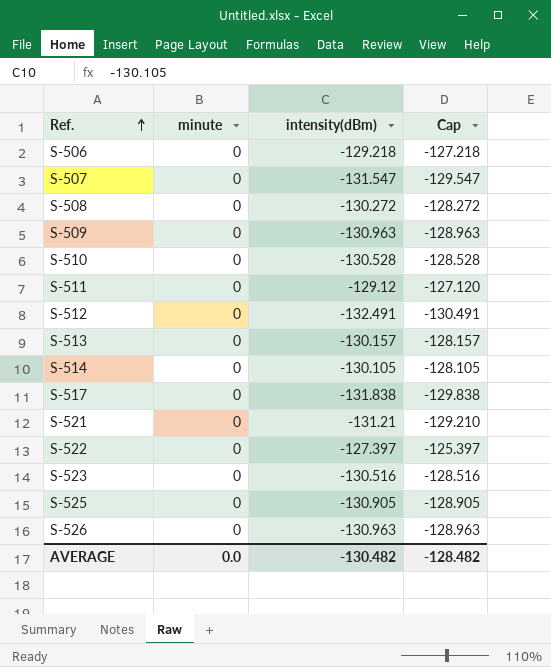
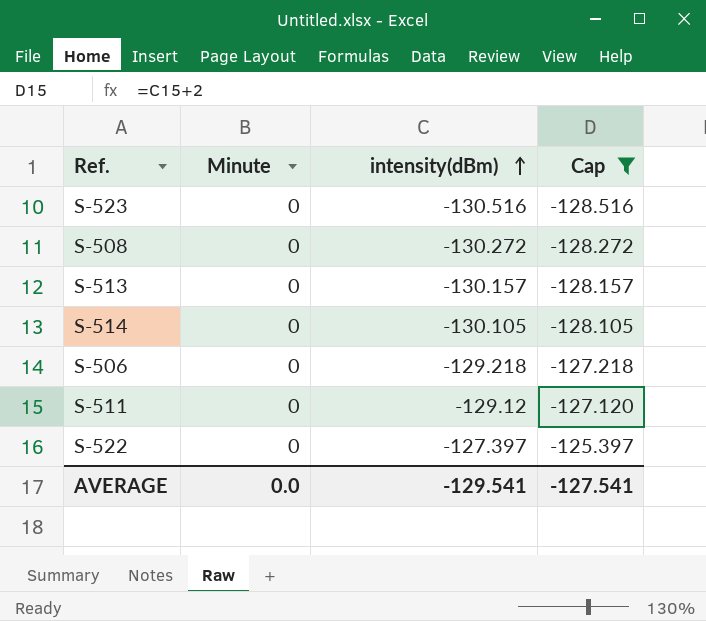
filter: none -> Cap >= -128.516
row order: Ref. ascending -> intensity(dBm) ascending
column name: minute -> Minute
AVERAGE | intensity(dBm): -130.482 -> -129.541
AVERAGE | Cap: -128.482 -> -127.541

